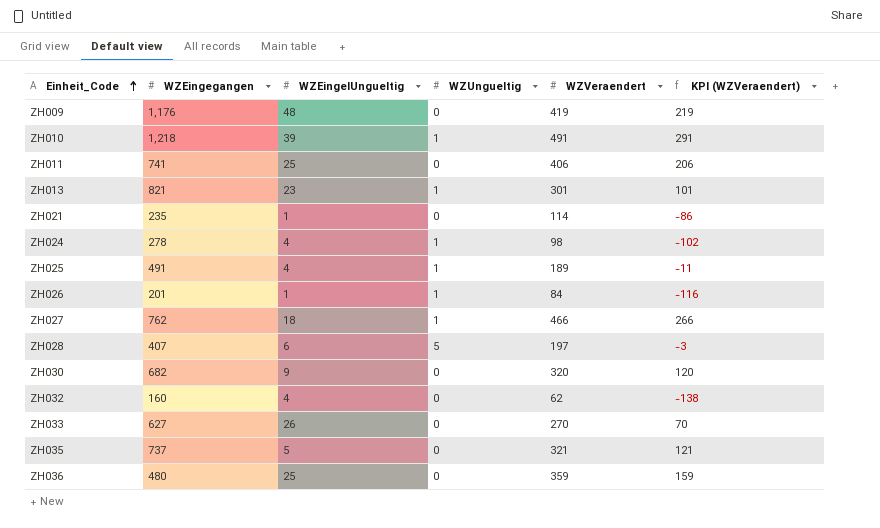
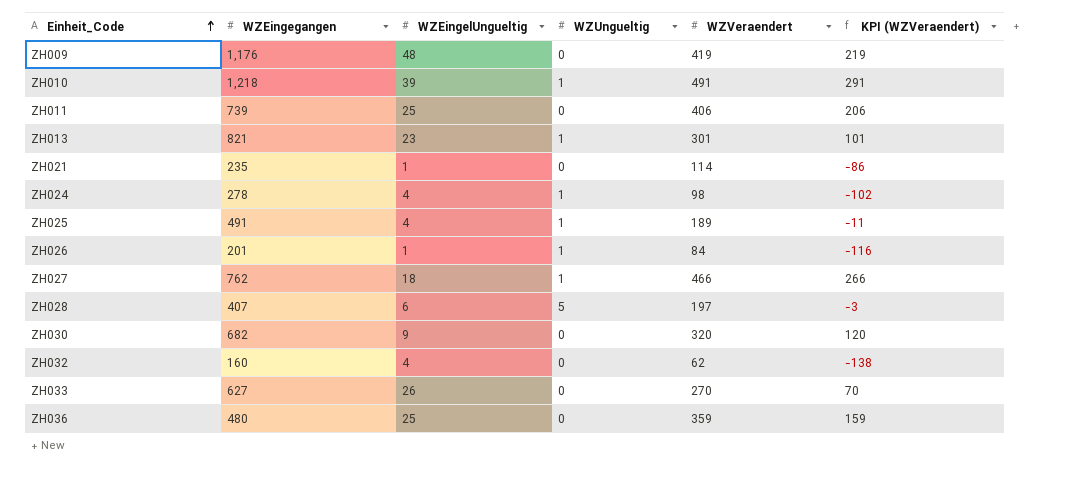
row ZH035: 737 | 5 | 0 | 321 | 121 -> none
ZH011 | WZEingegangen: 741 -> 739

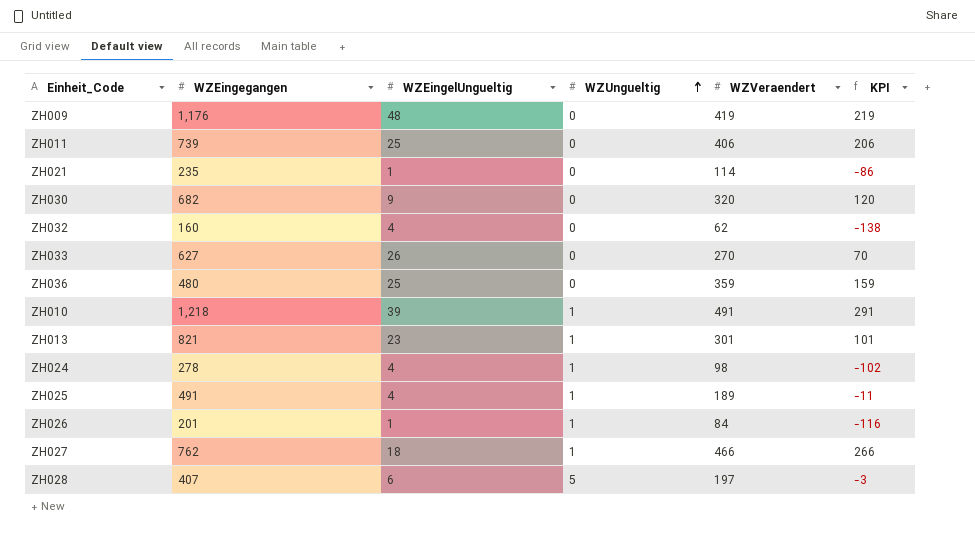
row order: Einheit_Code ascending -> WZUngueltig ascending
column name: KPI (WZVeraendert) -> KPI

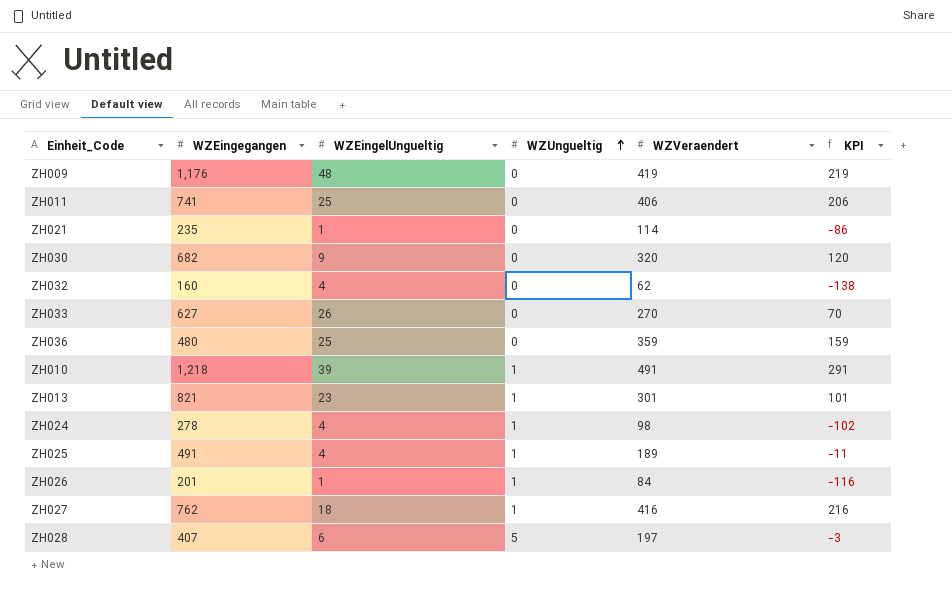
ZH011 | WZEingegangen: 739 -> 741
ZH027 | WZVeraendert: 466 -> 416
ZH027 | KPI: 266 -> 216

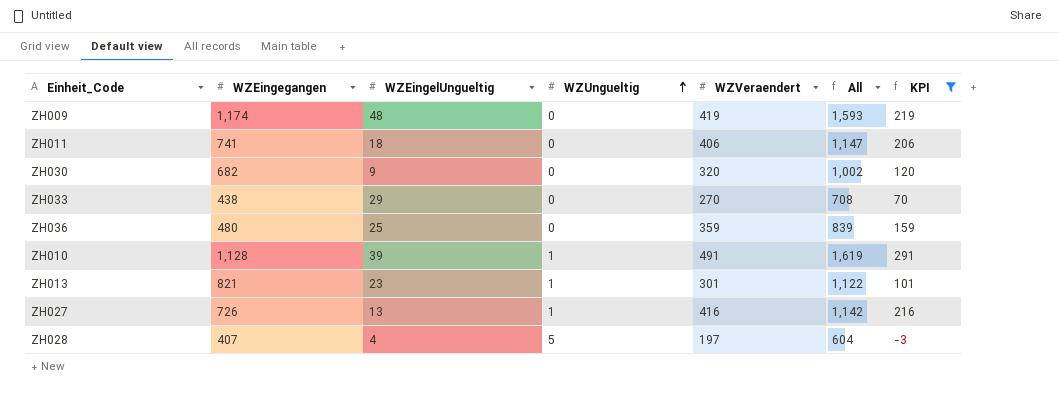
filter: none -> KPI >= -3
column All | formula: none -> [WZEingegangen] + [WZVeraendert]
ZH009 | WZEingegangen: 1,176 -> 1,174
ZH011 | WZEingelUngueltig: 25 -> 18
ZH033 | WZEingegangen: 627 -> 438
ZH033 | WZEingelUngueltig: 26 -> 29
ZH010 | WZEingegangen: 1,218 -> 1,128
ZH027 | WZEingegangen: 762 -> 726
ZH027 | WZEingelUngueltig: 18 -> 13
ZH028 | WZEingelUngueltig: 6 -> 4

